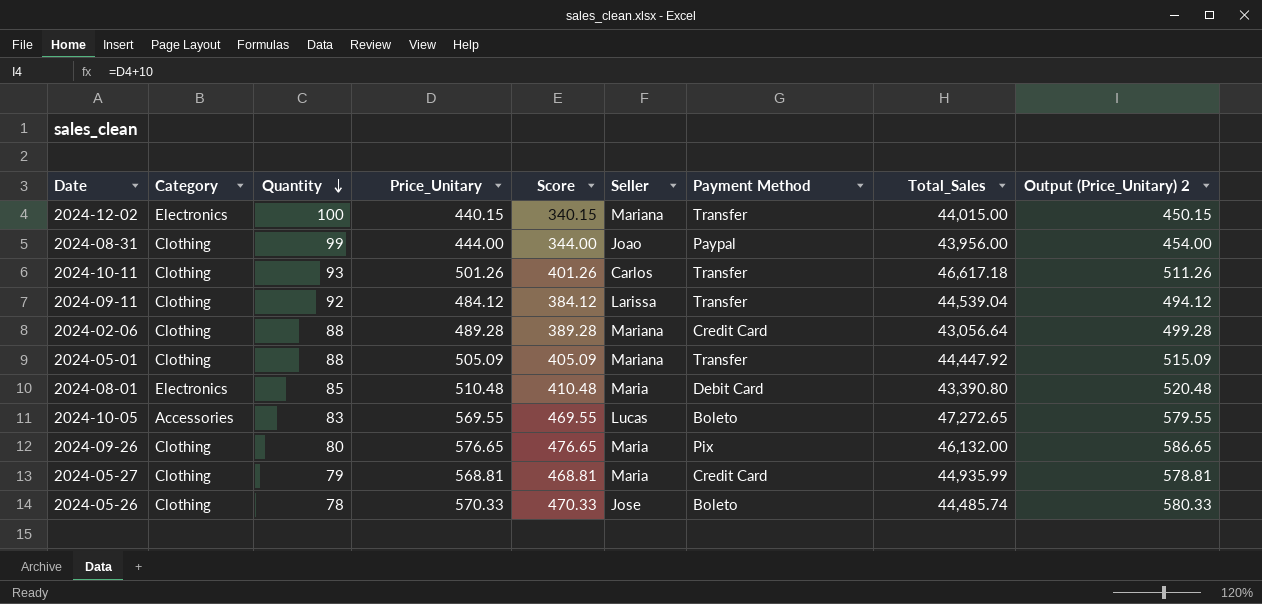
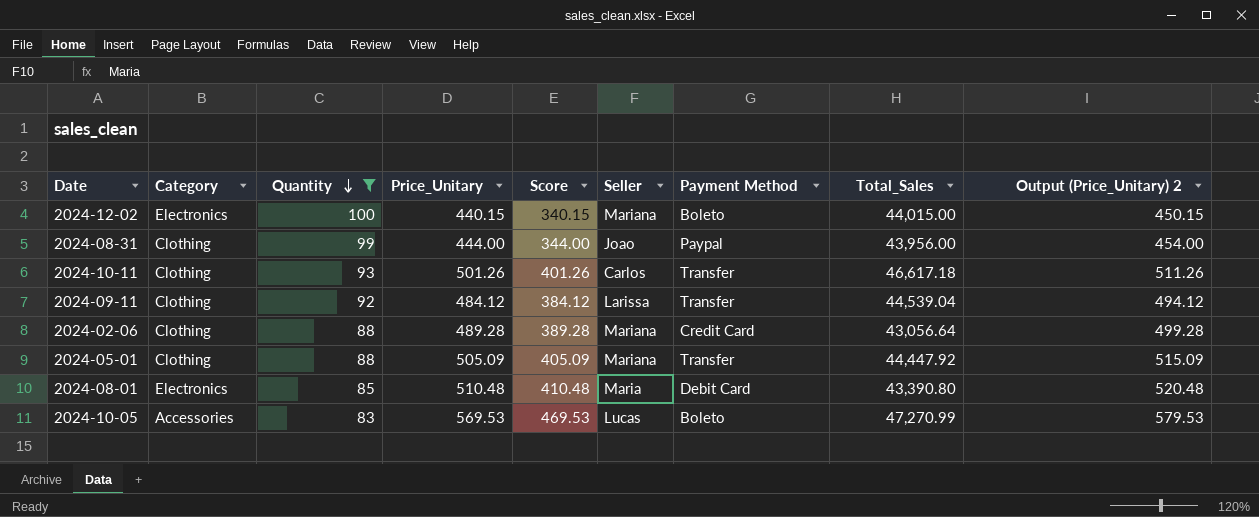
filter: none -> Quantity >= 83
2024-12-02 | Payment Method: Transfer -> Boleto
2024-10-05 | Price_Unitary: 569.55 -> 569.53
2024-10-05 | Score: 469.55 -> 469.53
2024-10-05 | Total_Sales: 47,272.65 -> 47,270.99
2024-10-05 | Output (Price_Unitary) 2: 579.55 -> 579.53

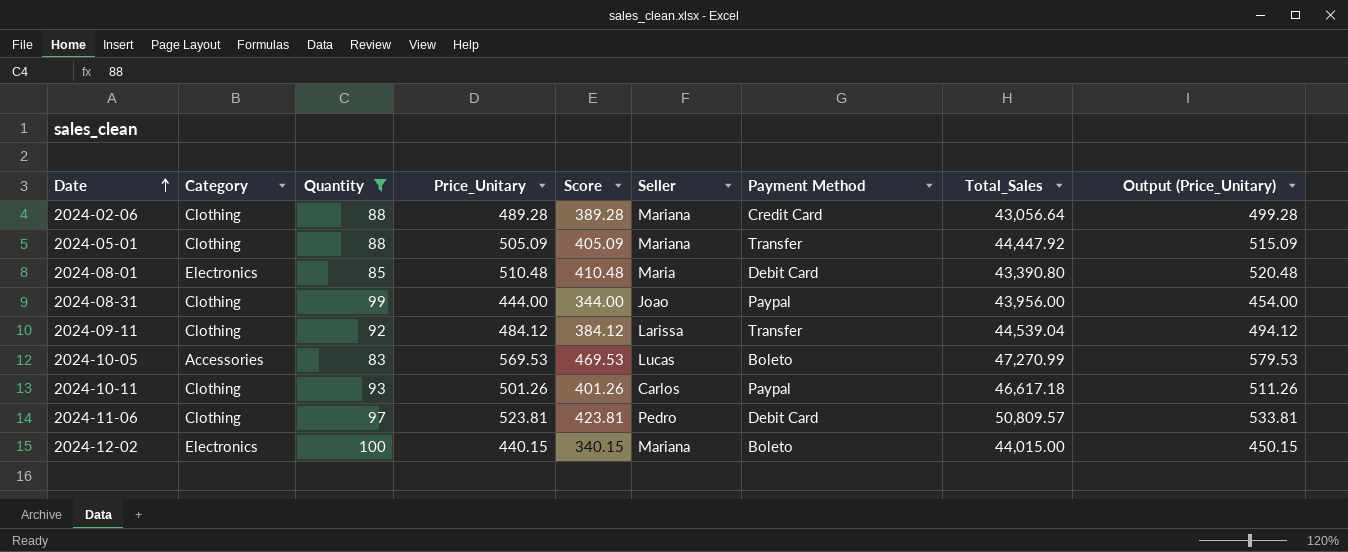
row order: Quantity descending -> Date ascending
column name: Output (Price_Unitary) 2 -> Output (Price_Unitary)
2024-10-11 | Payment Method: Transfer -> Paypal
row 2024-11-06: none -> Clothing | 97 | 523.81 | 423.81 | Pedro | Debit Card | 50,809.57 | 533.81

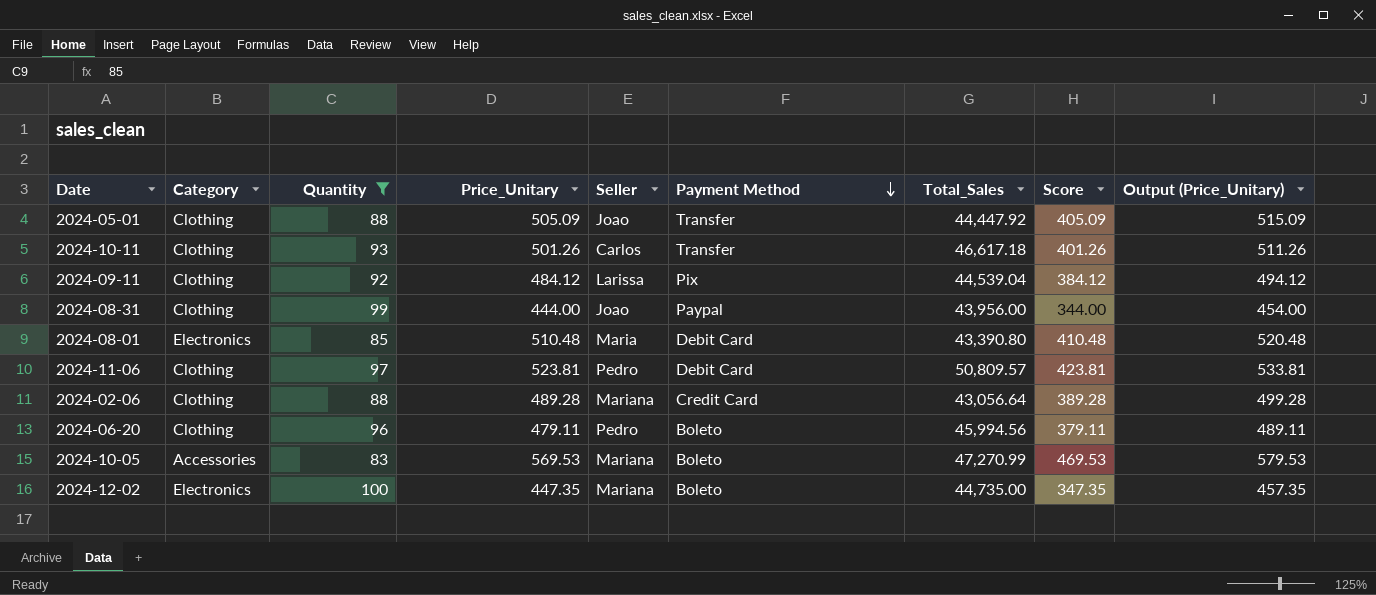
row order: Date ascending -> Payment Method descending
column Score | position: 5 -> 8
2024-05-01 | Seller: Mariana -> Joao
2024-10-11 | Payment Method: Paypal -> Transfer
2024-09-11 | Payment Method: Transfer -> Pix
row 2024-06-20: none -> Clothing | 96 | 479.11 | Pedro | Boleto | 45,994.56 | 379.11 | 489.11
2024-10-05 | Seller: Lucas -> Mariana
2024-12-02 | Price_Unitary: 440.15 -> 447.35
2024-12-02 | Total_Sales: 44,015.00 -> 44,735.00
2024-12-02 | Score: 340.15 -> 347.35
2024-12-02 | Output (Price_Unitary): 450.15 -> 457.35

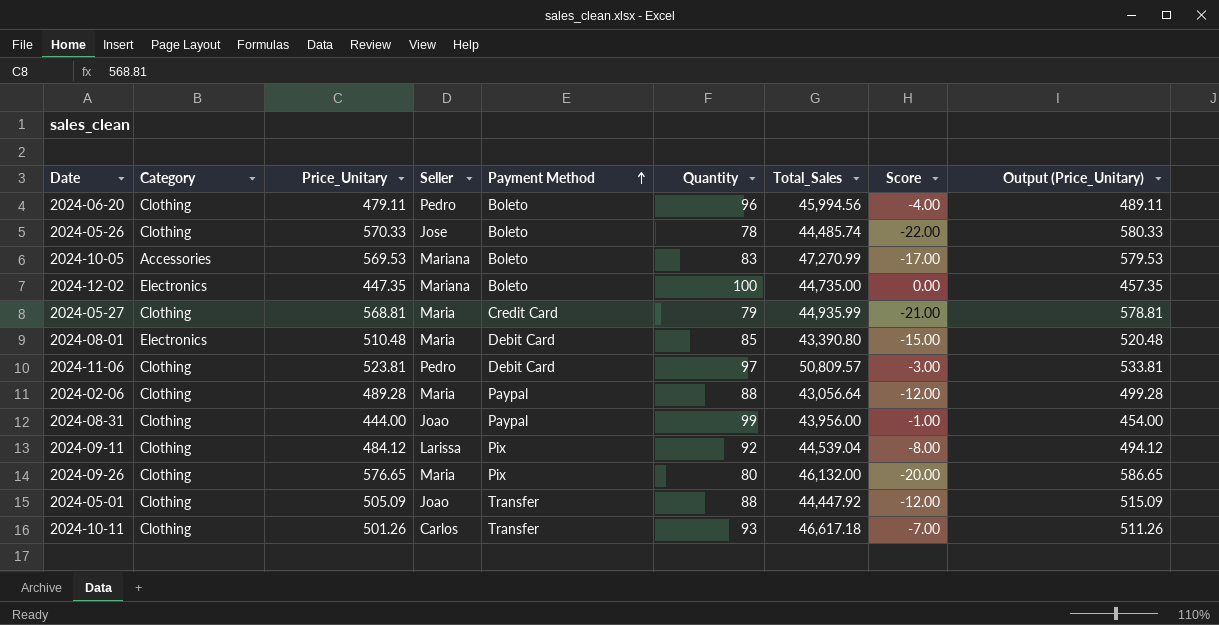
filter: Quantity >= 83 -> none
row order: Payment Method descending -> Payment Method ascending
column Quantity | position: 3 -> 6
column Score | formula: [Price_Unitary] - 100 -> [Quantity] - 100
2024-02-06 | Seller: Mariana -> Maria
2024-02-06 | Payment Method: Credit Card -> Paypal

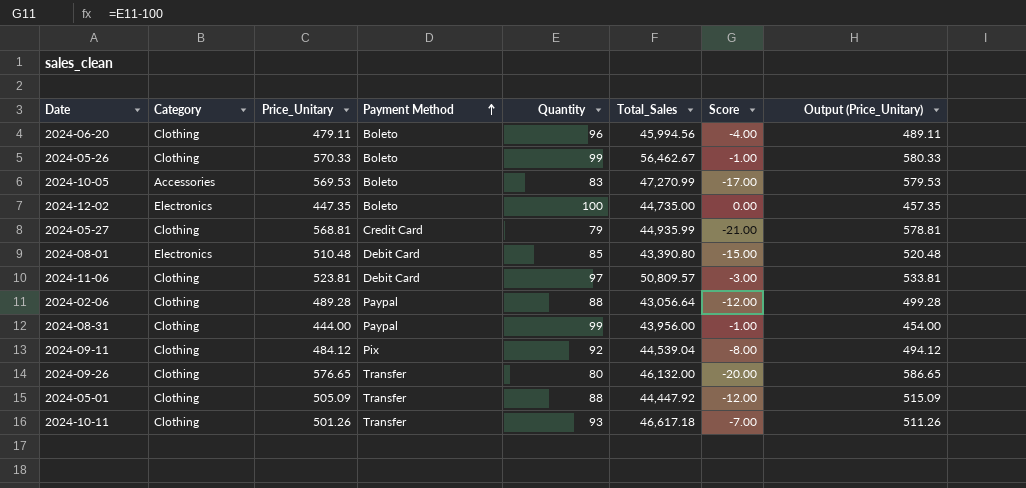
column Seller | position: 4 -> none
2024-05-26 | Quantity: 78 -> 99
2024-05-26 | Total_Sales: 44,485.74 -> 56,462.67
2024-05-26 | Score: -22.00 -> -1.00
2024-09-26 | Payment Method: Pix -> Transfer

